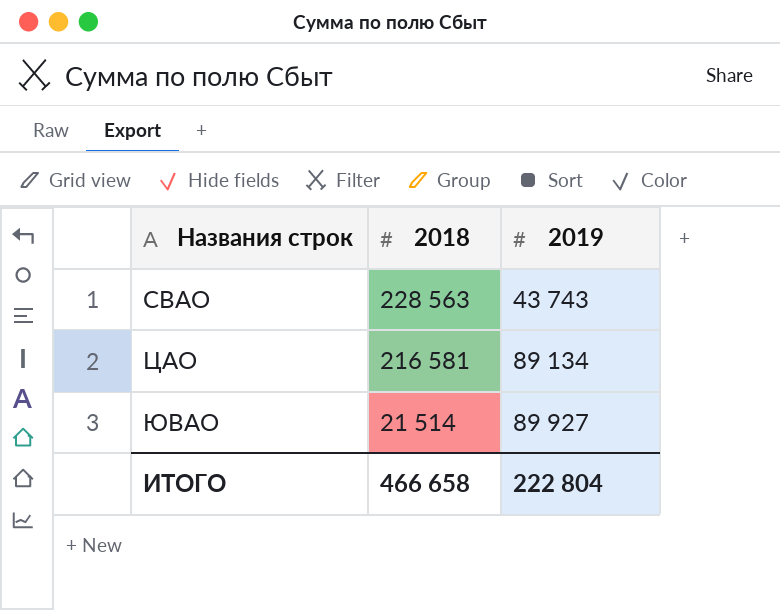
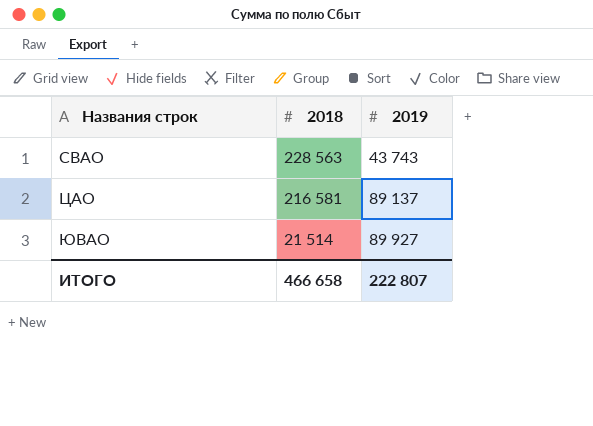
ЦАО | 2019: 89 134 -> 89 137
ИТОГО | 2019: 222 804 -> 222 807

